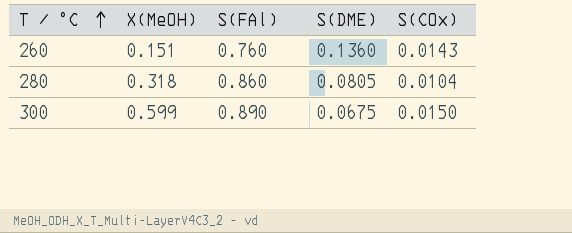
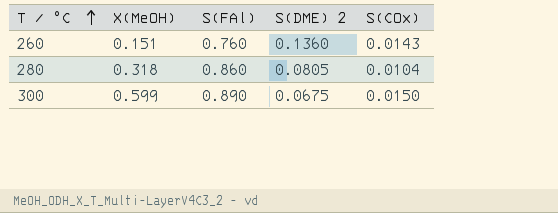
column name: S(DME) -> S(DME) 2

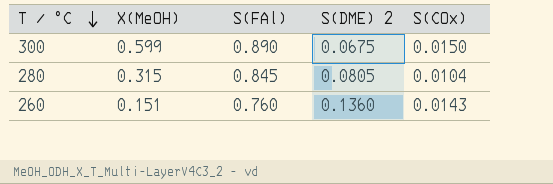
row order: T / °C ascending -> T / °C descending
280 | X(MeOH): 0.318 -> 0.315
280 | S(FAl): 0.860 -> 0.845

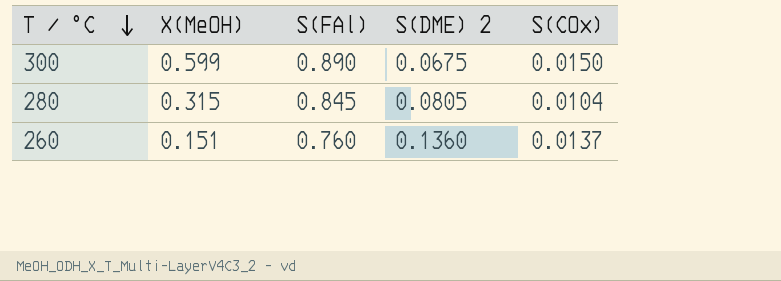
260 | S(COx): 0.0143 -> 0.0137

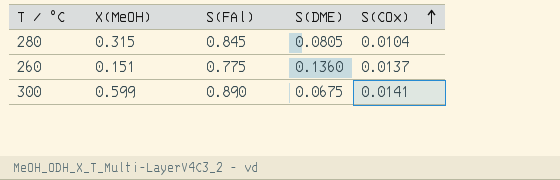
row order: T / °C descending -> S(COx) ascending
column name: S(DME) 2 -> S(DME)
260 | S(FAl): 0.760 -> 0.775
300 | S(COx): 0.0150 -> 0.0141

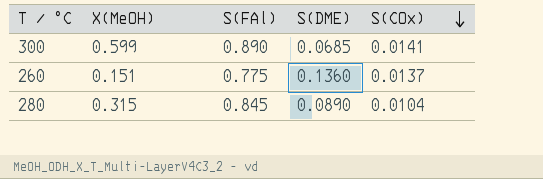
row order: S(COx) ascending -> S(COx) descending
300 | S(DME): 0.0675 -> 0.0685
280 | S(DME): 0.0805 -> 0.0890

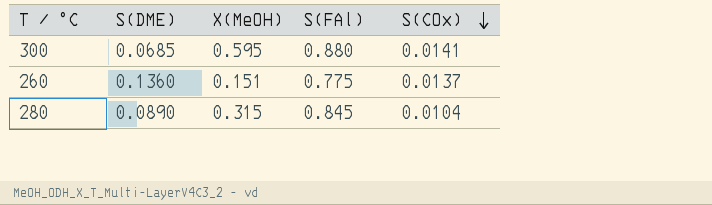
column S(DME) | position: 4 -> 2
300 | X(MeOH): 0.599 -> 0.595
300 | S(FAl): 0.890 -> 0.880

